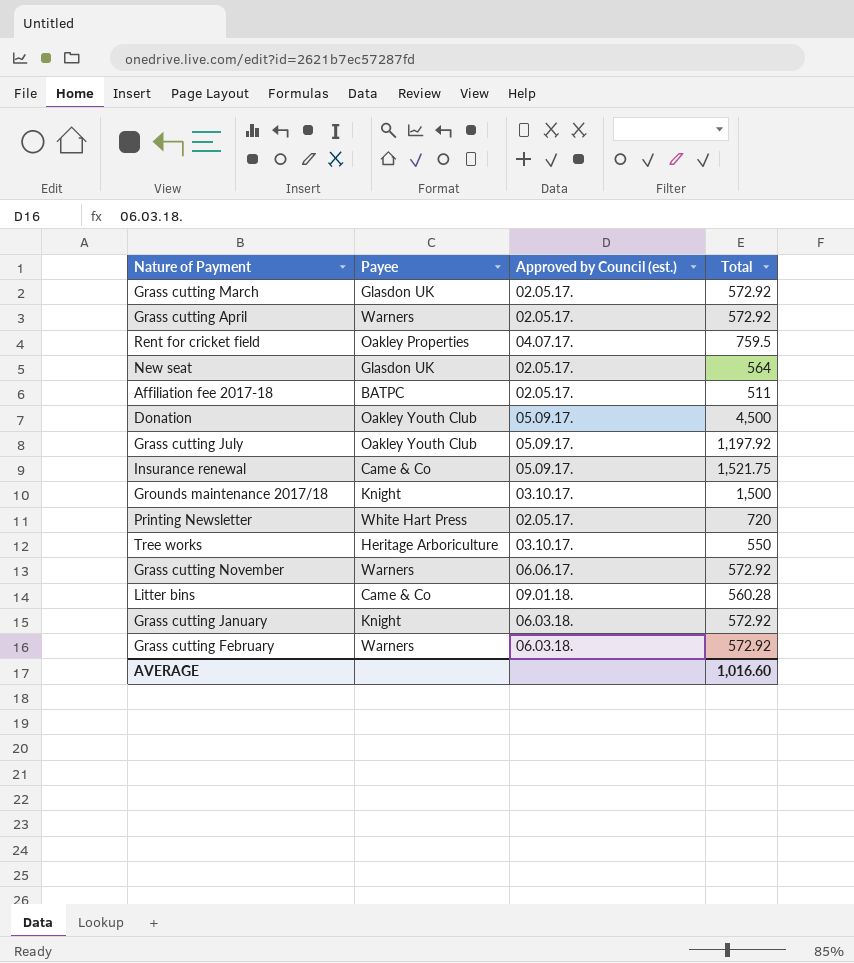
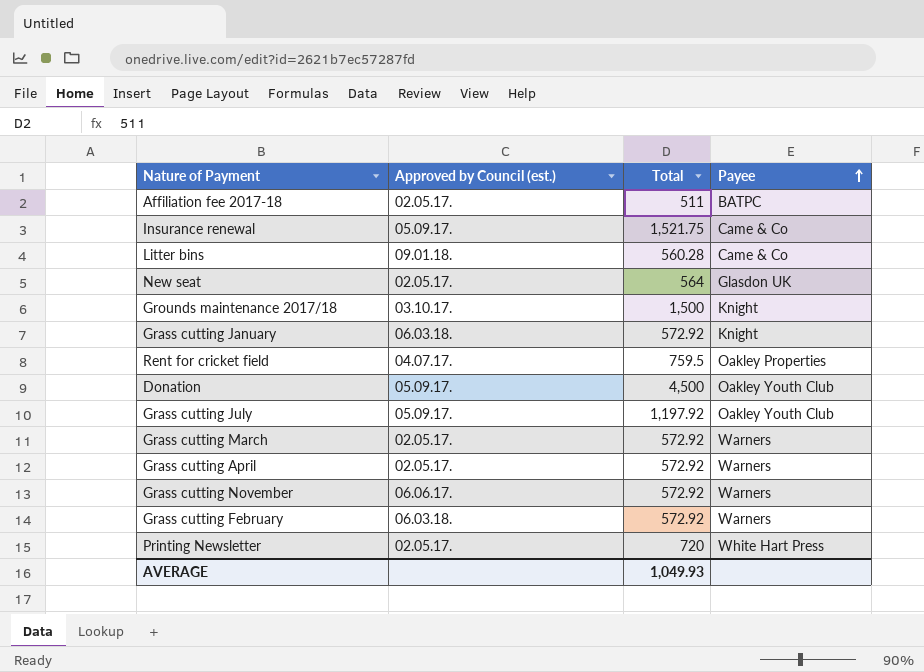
row order: none -> Payee ascending
column Payee | position: 2 -> 4
row Tree works: Heritage Arboriculture | 03.10.17. | 550 -> none
Grass cutting March | Payee: Glasdon UK -> Warners
AVERAGE | Total: 1,016.60 -> 1,049.93

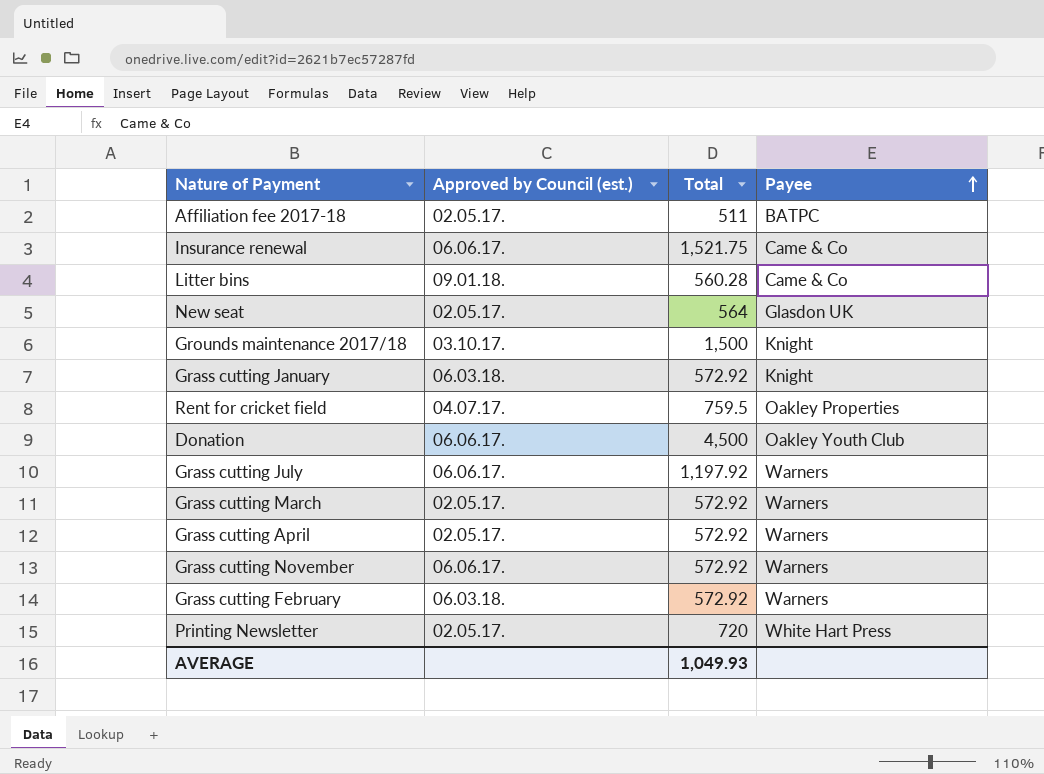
Insurance renewal | Approved by Council (est.): 05.09.17. -> 06.06.17.
Donation | Approved by Council (est.): 05.09.17. -> 06.06.17.
Grass cutting July | Approved by Council (est.): 05.09.17. -> 06.06.17.
Grass cutting July | Payee: Oakley Youth Club -> Warners

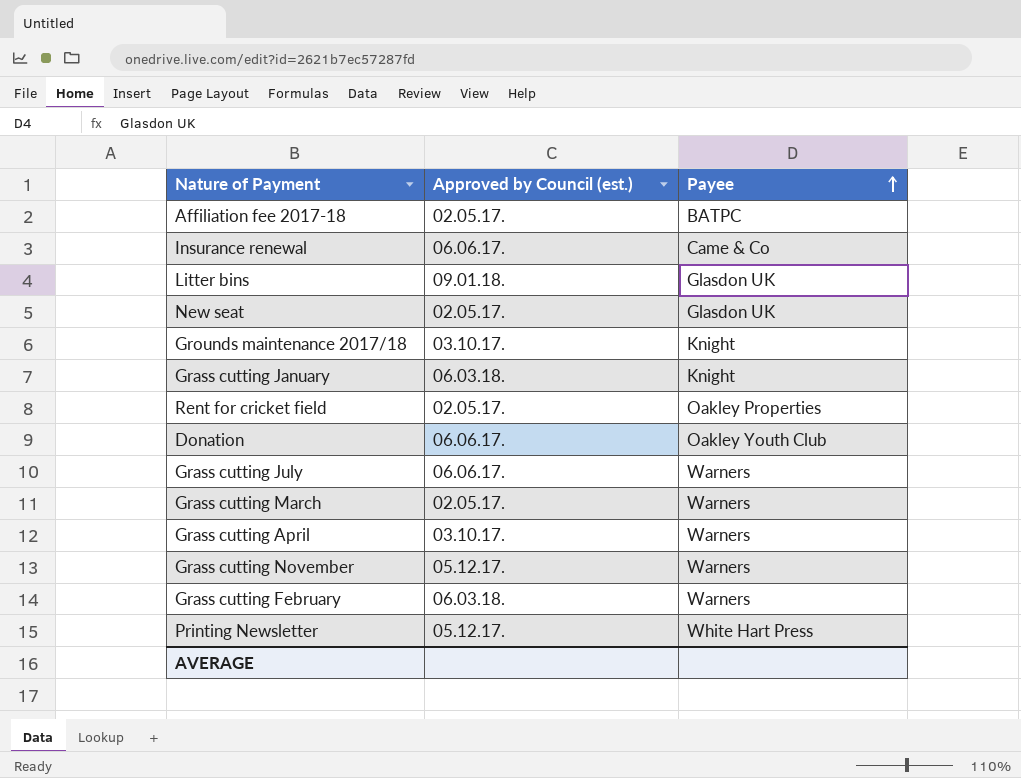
column Total | position: 3 -> none
Litter bins | Payee: Came & Co -> Glasdon UK
Rent for cricket field | Approved by Council (est.): 04.07.17. -> 02.05.17.
Grass cutting April | Approved by Council (est.): 02.05.17. -> 03.10.17.
Grass cutting November | Approved by Council (est.): 06.06.17. -> 05.12.17.
Printing Newsletter | Approved by Council (est.): 02.05.17. -> 05.12.17.

